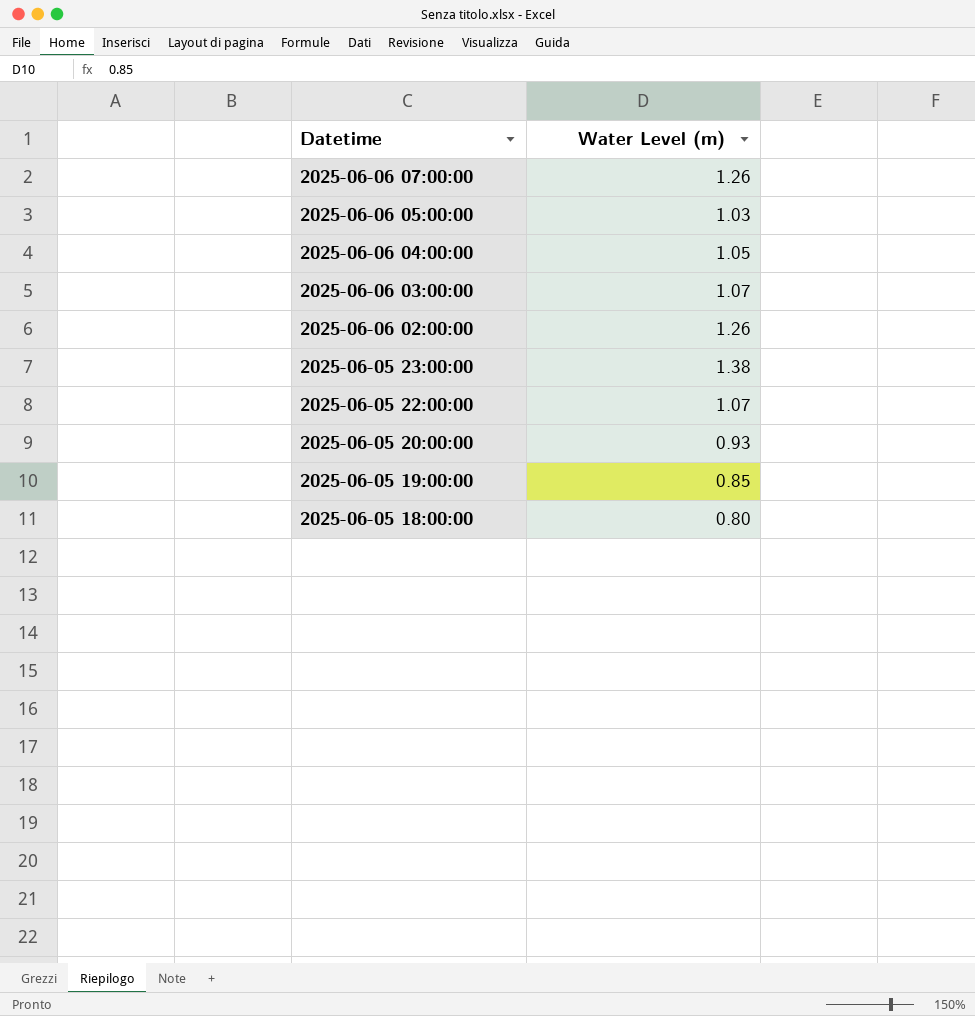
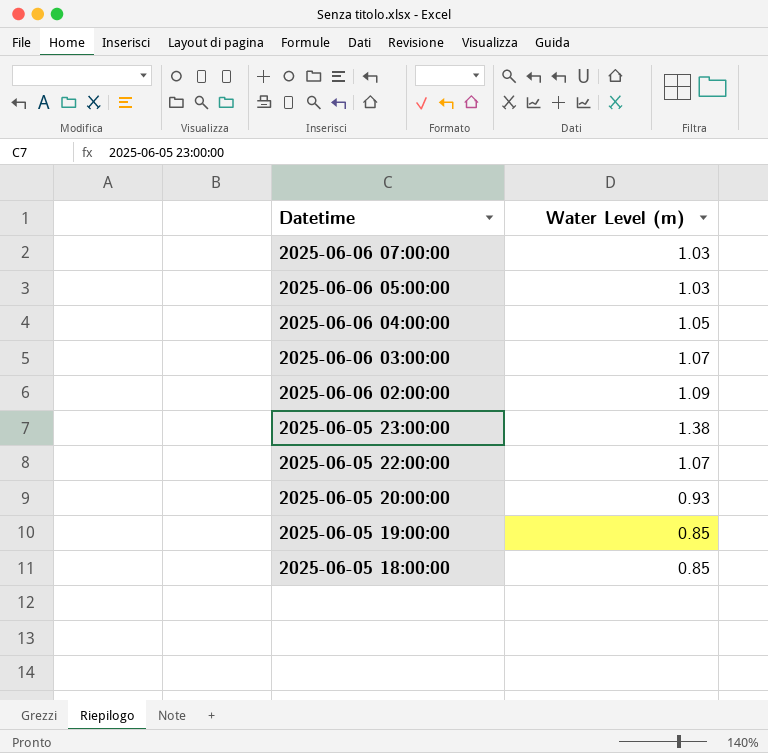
2025-06-06 07:00:00 | Water Level (m): 1.26 -> 1.03
2025-06-06 02:00:00 | Water Level (m): 1.26 -> 1.09
2025-06-05 18:00:00 | Water Level (m): 0.80 -> 0.85

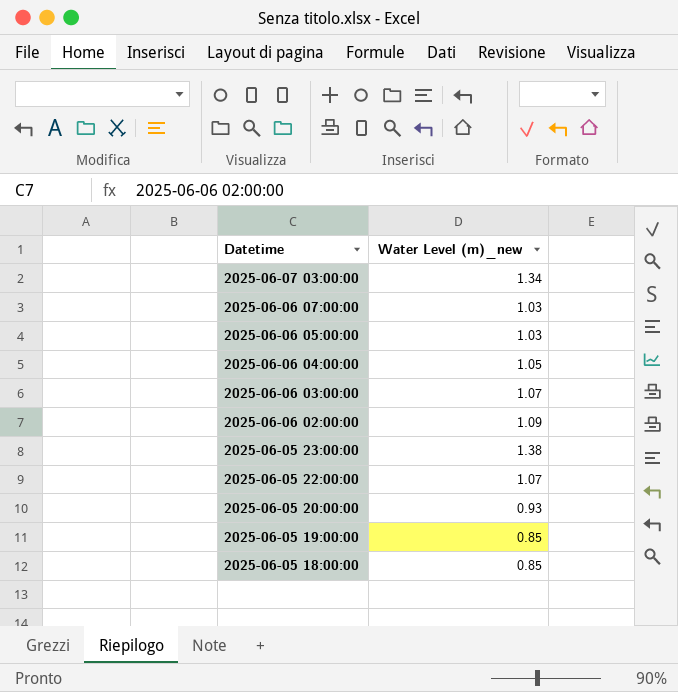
column name: Water Level (m) -> Water Level (m)_new
row 2025-06-07 03:00:00: none -> 1.34

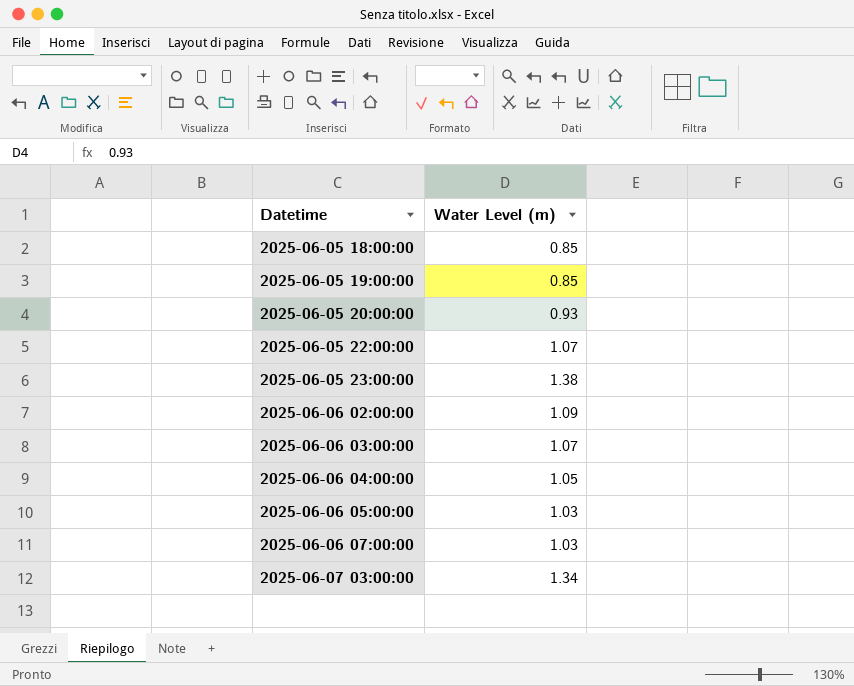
row order: Datetime descending -> Datetime ascending
column name: Water Level (m)_new -> Water Level (m)

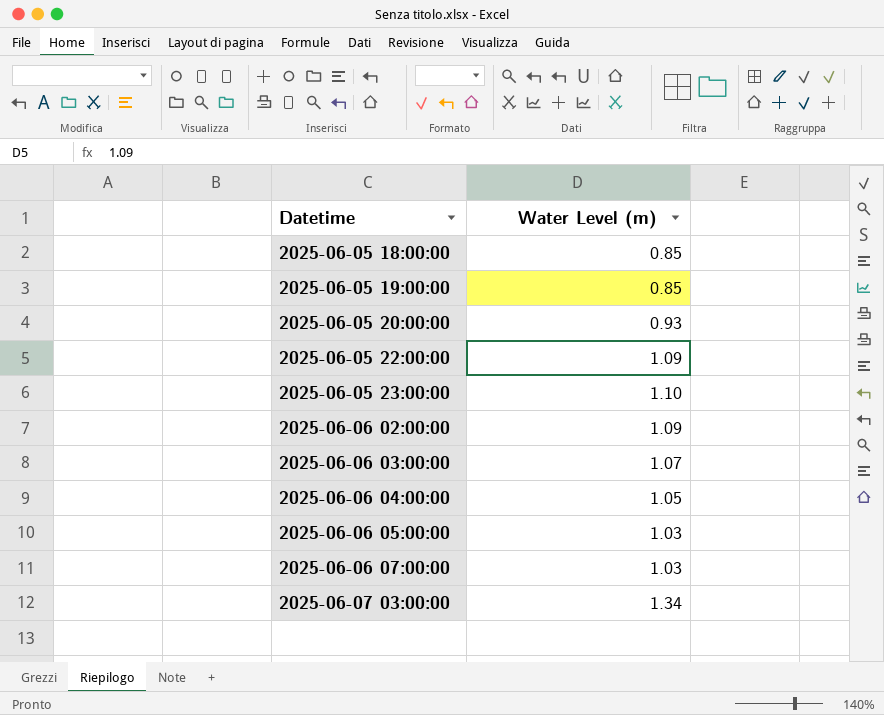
2025-06-05 22:00:00 | Water Level (m): 1.07 -> 1.09
2025-06-05 23:00:00 | Water Level (m): 1.38 -> 1.10

